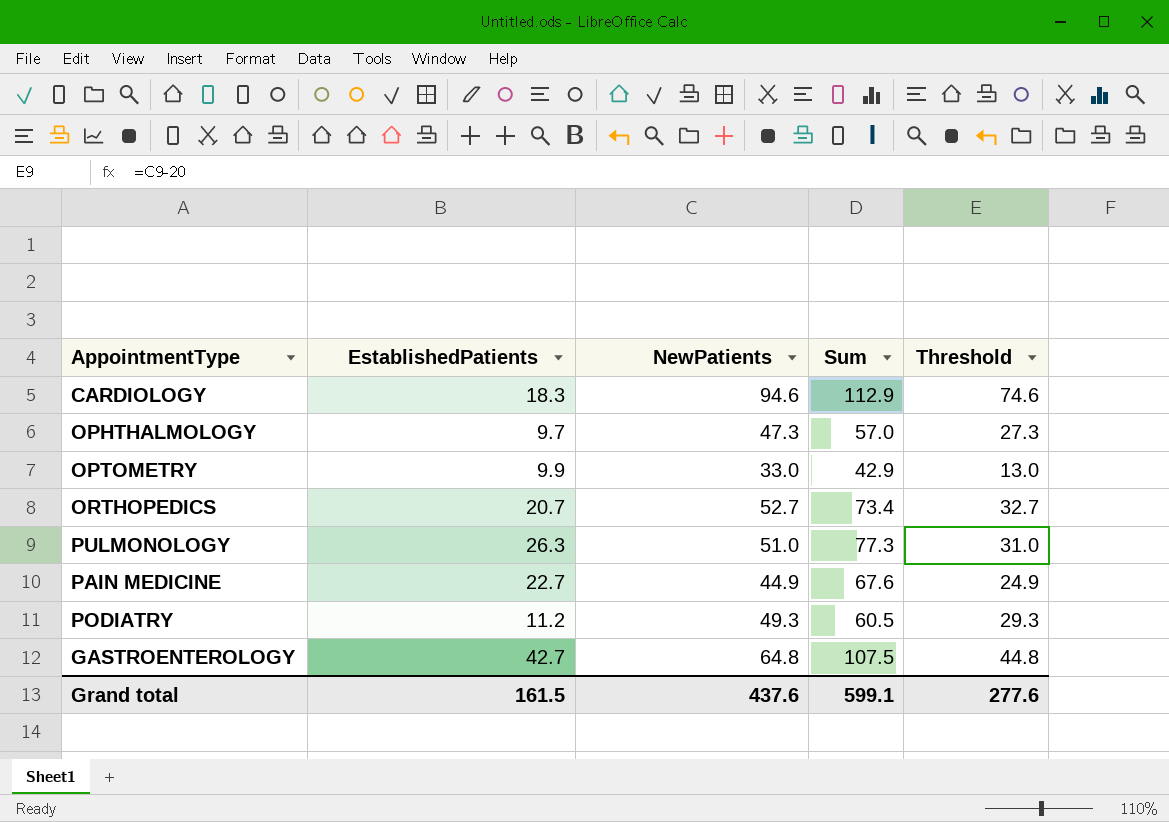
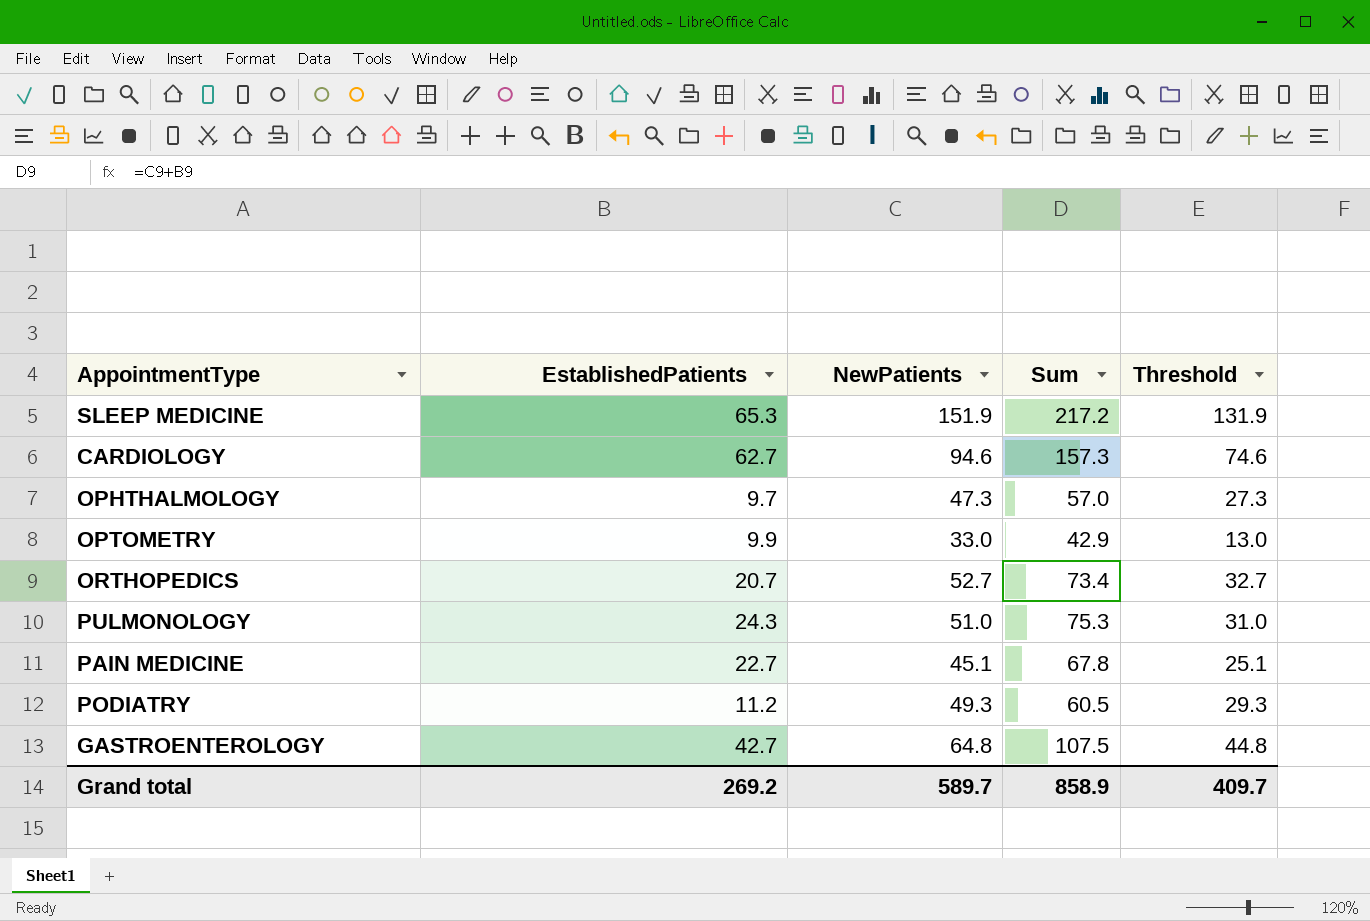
row SLEEP MEDICINE: none -> 65.3 | 151.9 | 217.2 | 131.9
CARDIOLOGY | EstablishedPatients: 18.3 -> 62.7
CARDIOLOGY | Sum: 112.9 -> 157.3
PULMONOLOGY | EstablishedPatients: 26.3 -> 24.3
PULMONOLOGY | Sum: 77.3 -> 75.3
PAIN MEDICINE | NewPatients: 44.9 -> 45.1
PAIN MEDICINE | Sum: 67.6 -> 67.8
PAIN MEDICINE | Threshold: 24.9 -> 25.1
Grand total | EstablishedPatients: 161.5 -> 269.2
Grand total | NewPatients: 437.6 -> 589.7
Grand total | Sum: 599.1 -> 858.9
Grand total | Threshold: 277.6 -> 409.7

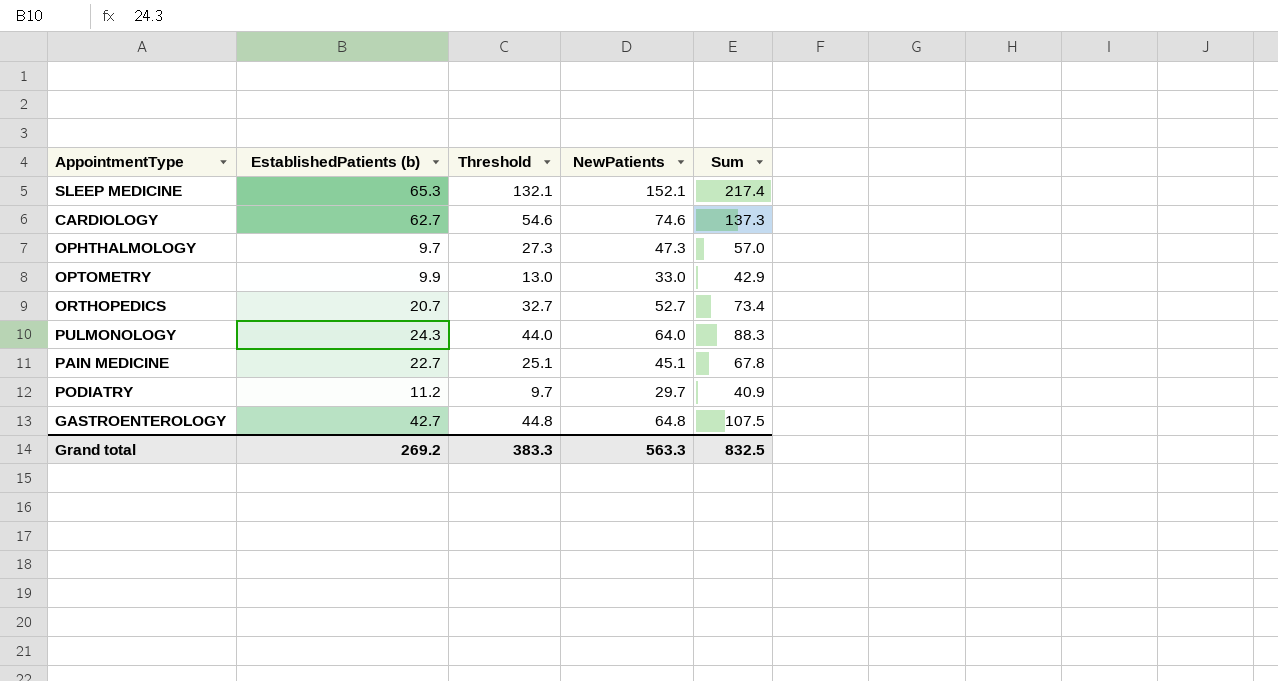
column name: EstablishedPatients -> EstablishedPatients (b)
column Threshold | position: 5 -> 3
SLEEP MEDICINE | Threshold: 131.9 -> 132.1
SLEEP MEDICINE | NewPatients: 151.9 -> 152.1
SLEEP MEDICINE | Sum: 217.2 -> 217.4
CARDIOLOGY | Threshold: 74.6 -> 54.6
CARDIOLOGY | NewPatients: 94.6 -> 74.6
CARDIOLOGY | Sum: 157.3 -> 137.3
PULMONOLOGY | Threshold: 31.0 -> 44.0
PULMONOLOGY | NewPatients: 51.0 -> 64.0
PULMONOLOGY | Sum: 75.3 -> 88.3
PODIATRY | Threshold: 29.3 -> 9.7
PODIATRY | NewPatients: 49.3 -> 29.7
PODIATRY | Sum: 60.5 -> 40.9
Grand total | Threshold: 409.7 -> 383.3
Grand total | NewPatients: 589.7 -> 563.3
Grand total | Sum: 858.9 -> 832.5

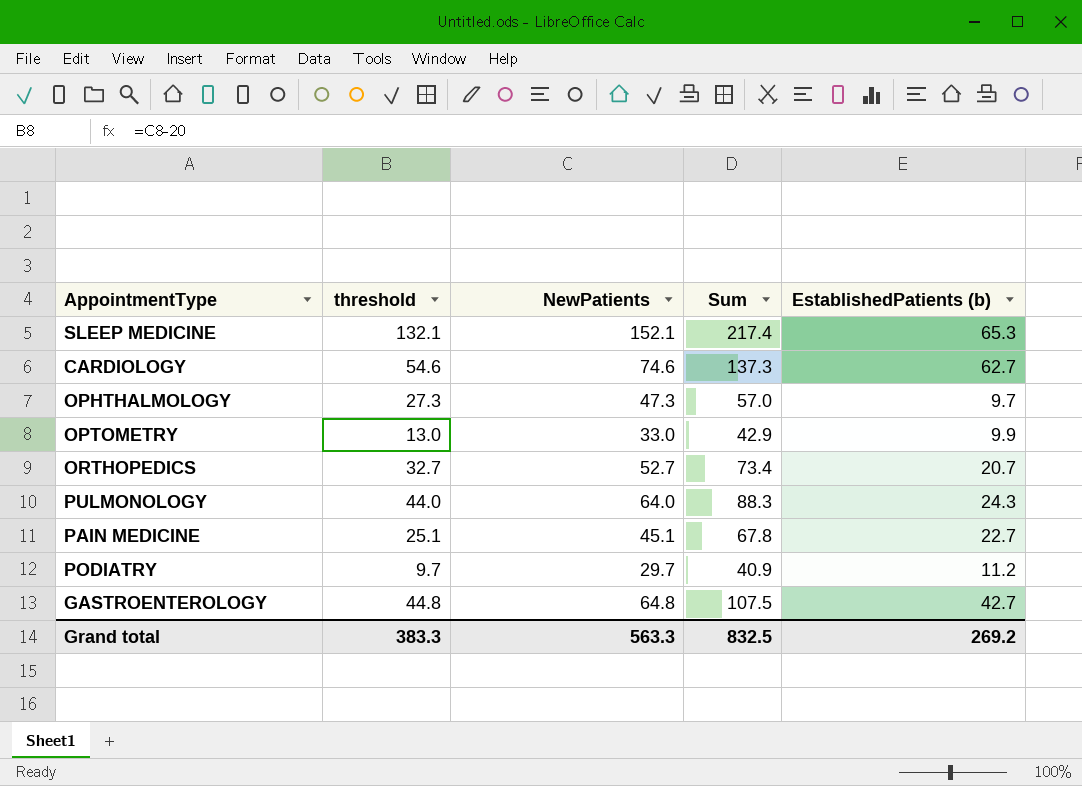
column name: Threshold -> threshold
column EstablishedPatients (b) | position: 2 -> 5

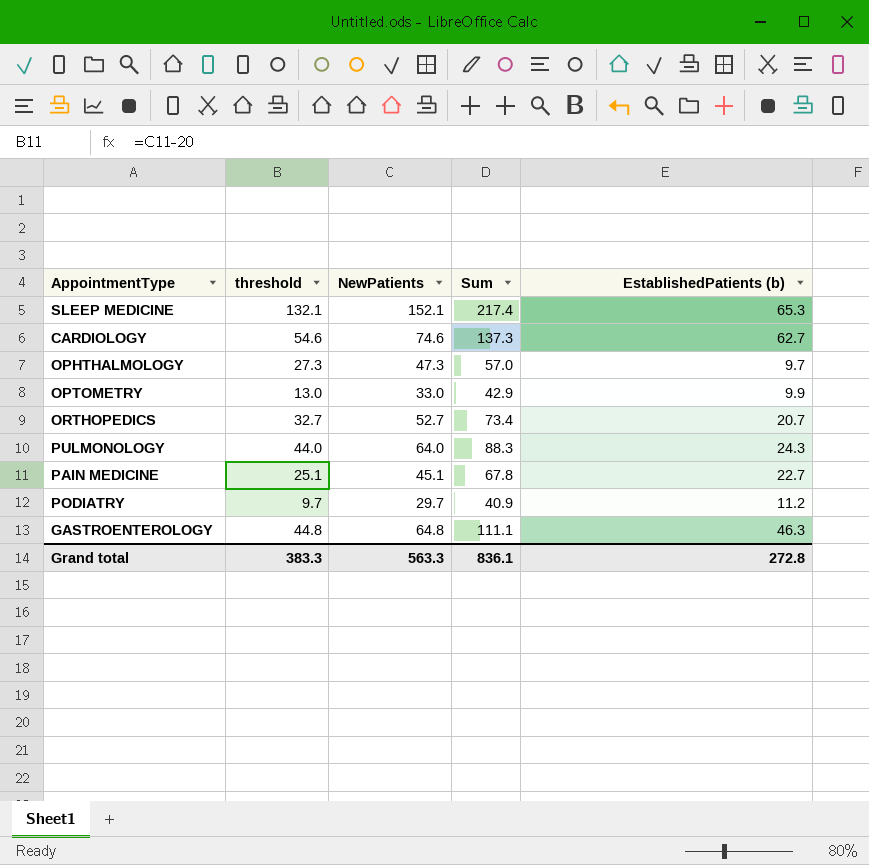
GASTROENTEROLOGY | Sum: 107.5 -> 111.1
GASTROENTEROLOGY | EstablishedPatients (b): 42.7 -> 46.3
Grand total | Sum: 832.5 -> 836.1
Grand total | EstablishedPatients (b): 269.2 -> 272.8

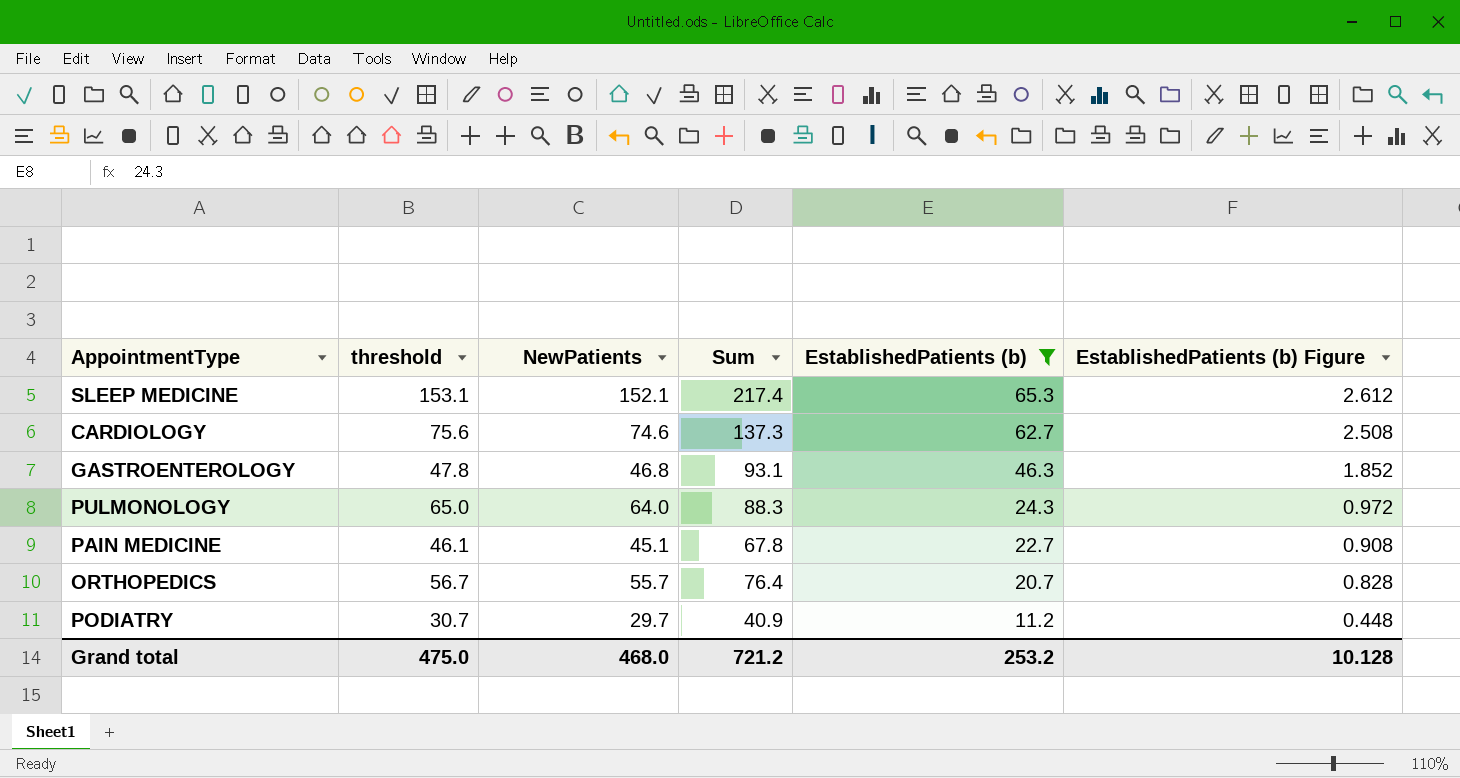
filter: none -> EstablishedPatients (b) >= 11.2
row order: none -> EstablishedPatients (b) descending
column threshold | formula: [NewPatients] - 20 -> [NewPatients] + 1
column EstablishedPatients (b) Figure | formula: none -> [EstablishedPatients (b)] * 0.04
GASTROENTEROLOGY | NewPatients: 64.8 -> 46.8
GASTROENTEROLOGY | Sum: 111.1 -> 93.1
ORTHOPEDICS | NewPatients: 52.7 -> 55.7
ORTHOPEDICS | Sum: 73.4 -> 76.4
Grand total | threshold: 383.3 -> 475.0
Grand total | NewPatients: 563.3 -> 468.0
Grand total | Sum: 836.1 -> 721.2
Grand total | EstablishedPatients (b): 272.8 -> 253.2

